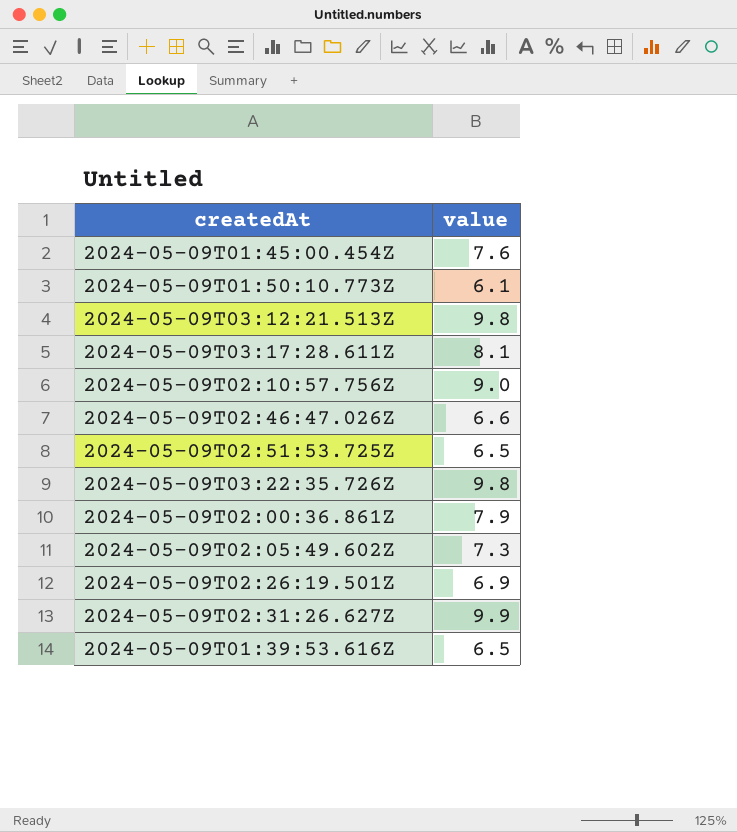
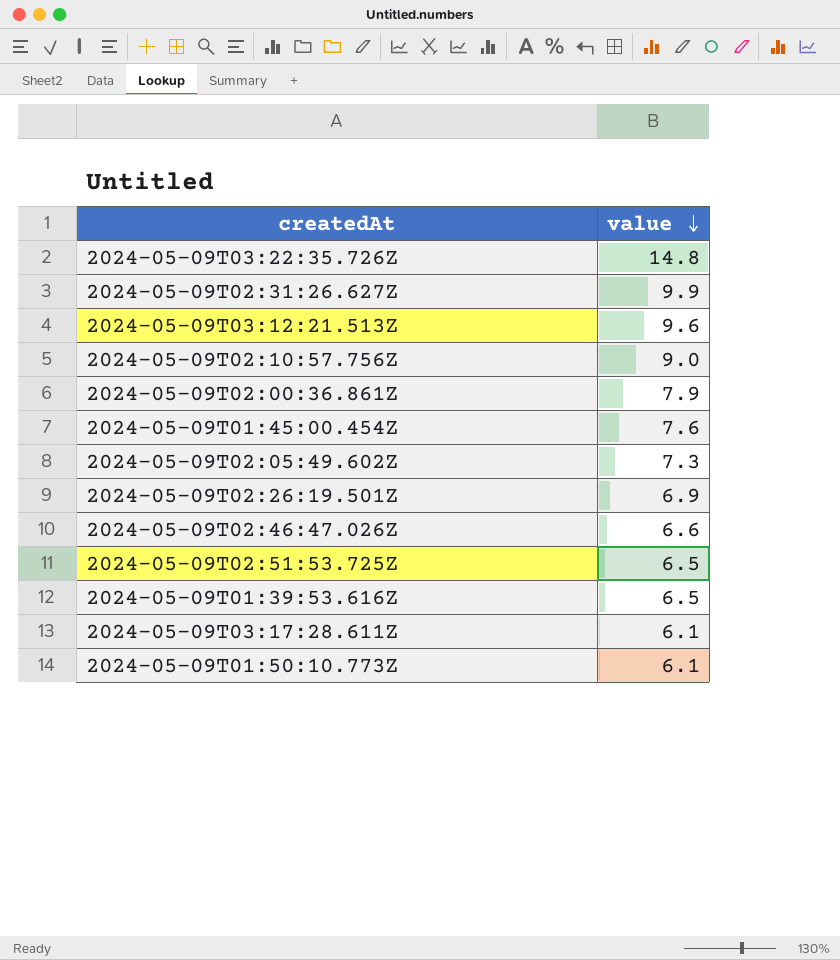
row order: none -> value descending
2024-05-09T03:22:35.726Z | value: 9.8 -> 14.8
2024-05-09T03:12:21.513Z | value: 9.8 -> 9.6
2024-05-09T03:17:28.611Z | value: 8.1 -> 6.1

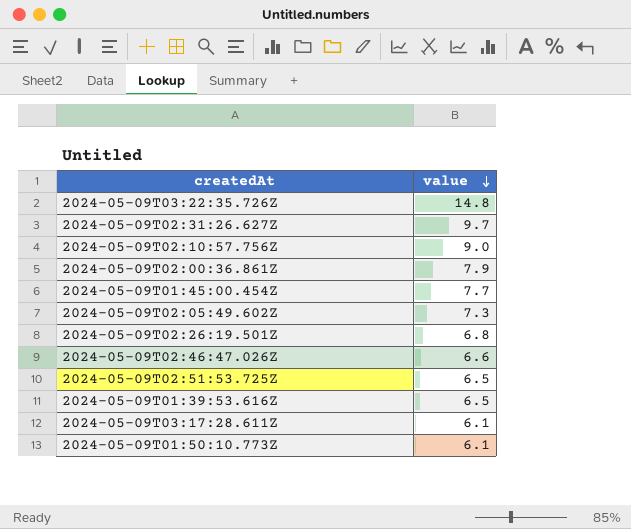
row 2024-05-09T03:12:21.513Z: 9.6 -> none
2024-05-09T02:31:26.627Z | value: 9.9 -> 9.7
2024-05-09T01:45:00.454Z | value: 7.6 -> 7.7
2024-05-09T02:26:19.501Z | value: 6.9 -> 6.8

